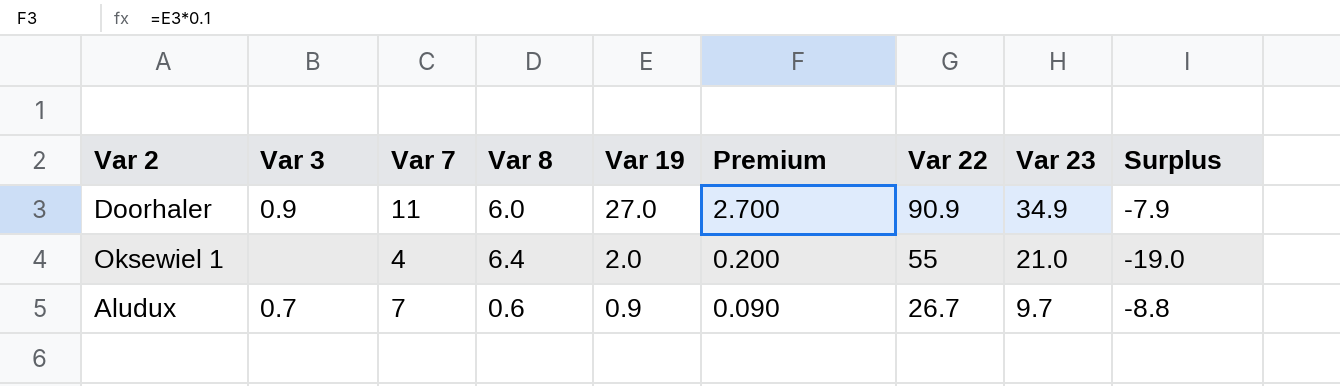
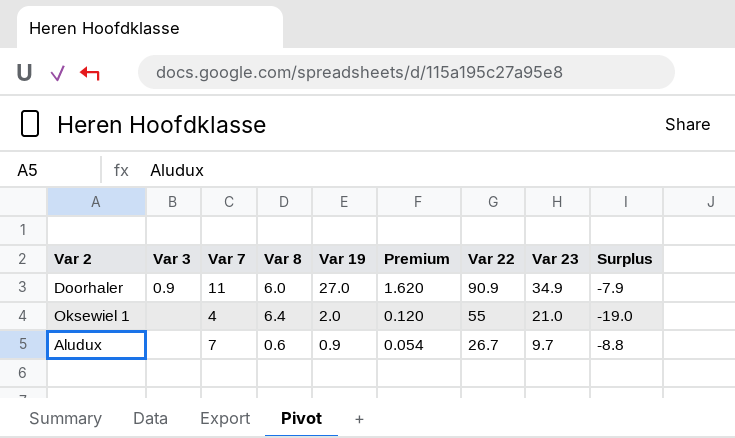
column Premium | formula: [Var 19] * 0.1 -> [Var 19] * 0.06
Aludux | Var 3: 0.7 -> none

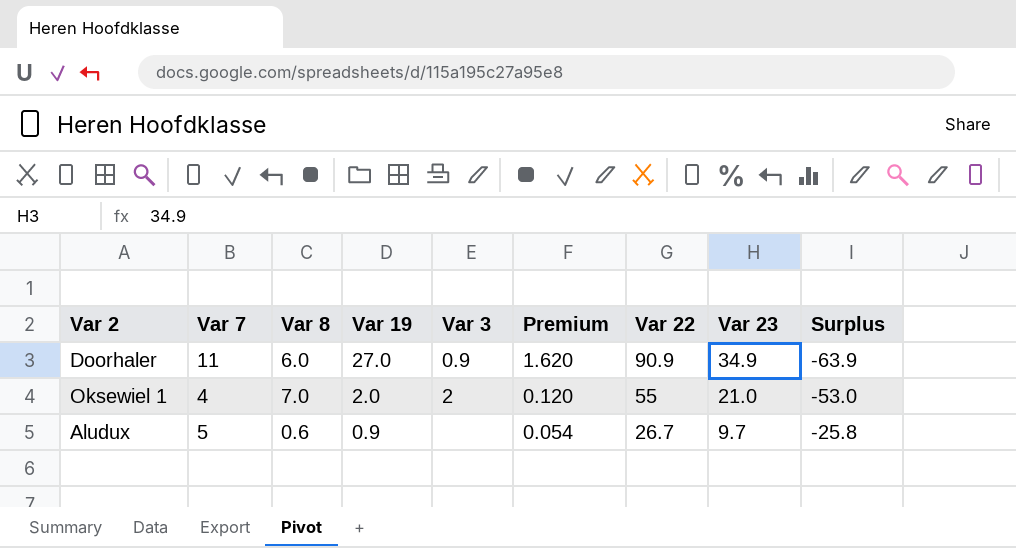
column Var 3 | position: 2 -> 5
column Surplus | formula: [Var 19] - [Var 23] -> [Var 19] - [Var 22]
Oksewiel 1 | Var 8: 6.4 -> 7.0
Oksewiel 1 | Var 3: none -> 2
Aludux | Var 7: 7 -> 5

